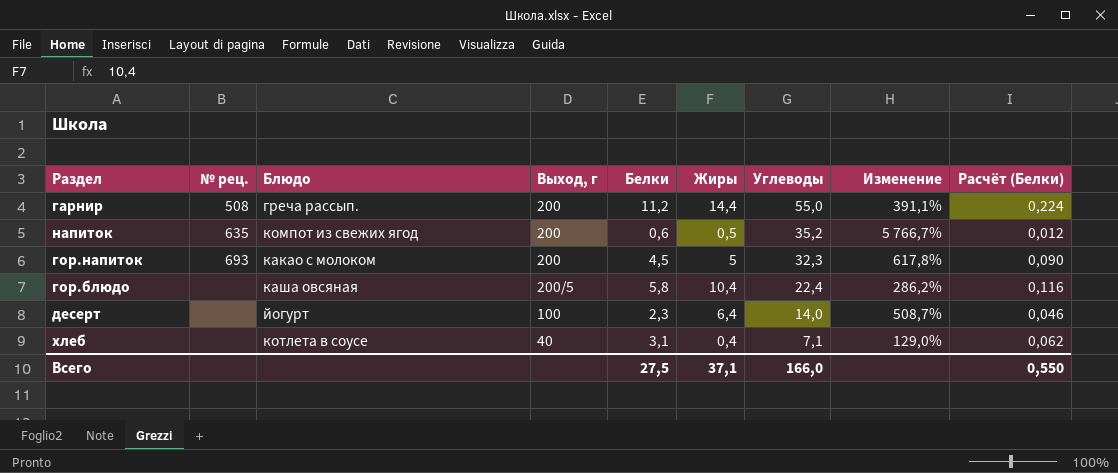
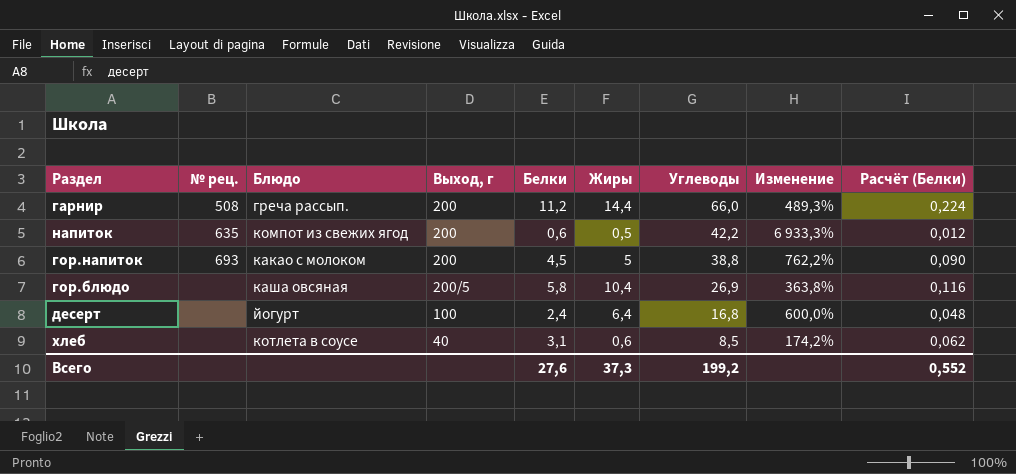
гарнир | Углеводы: 55,0 -> 66,0
гарнир | Изменение: 391,1% -> 489,3%
напиток | Углеводы: 35,2 -> 42,2
напиток | Изменение: 5 766,7% -> 6 933,3%
гор.напиток | Углеводы: 32,3 -> 38,8
гор.напиток | Изменение: 617,8% -> 762,2%
гор.блюдо | Углеводы: 22,4 -> 26,9
гор.блюдо | Изменение: 286,2% -> 363,8%
десерт | Белки: 2,3 -> 2,4
десерт | Углеводы: 14,0 -> 16,8
десерт | Изменение: 508,7% -> 600,0%
десерт | Расчёт (Белки): 0,046 -> 0,048
хлеб | Жиры: 0,4 -> 0,6
хлеб | Углеводы: 7,1 -> 8,5
хлеб | Изменение: 129,0% -> 174,2%
Всего | Белки: 27,5 -> 27,6
Всего | Жиры: 37,1 -> 37,3
Всего | Углеводы: 166,0 -> 199,2
Всего | Расчёт (Белки): 0,550 -> 0,552

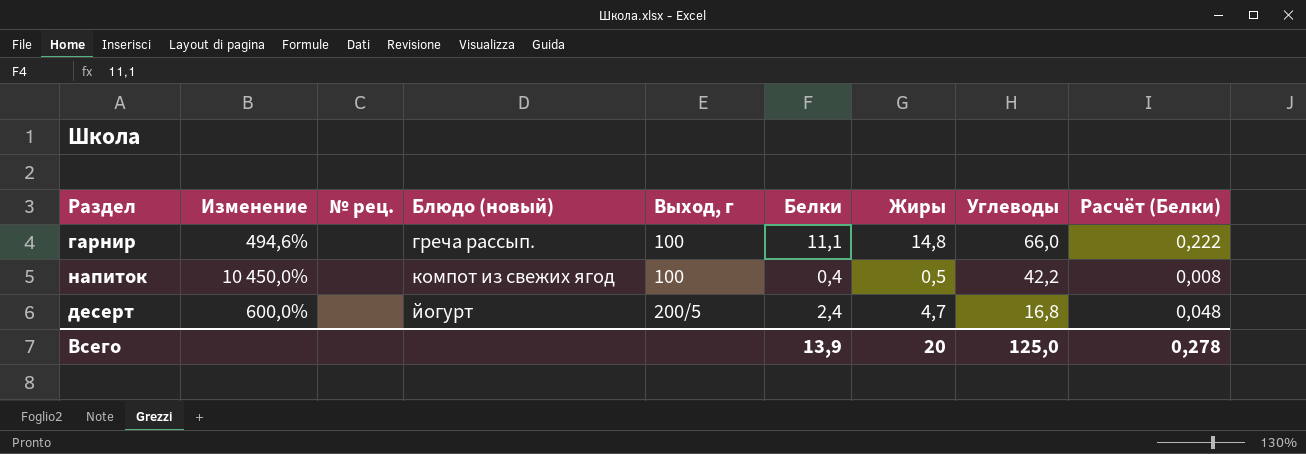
column Изменение | position: 8 -> 2
column name: Блюдо -> Блюдо (новый)
row гор.напиток: 693 | какао с молоком | 200 | 4,5 | 5 | 38,8 | 762,2% | 0,090 -> none
row гор.блюдо: none | каша овсяная | 200/5 | 5,8 | 10,4 | 26,9 | 363,8% | 0,116 -> none
row хлеб: none | котлета в соусе | 40 | 3,1 | 0,6 | 8,5 | 174,2% | 0,062 -> none
гарнир | Изменение: 489,3% -> 494,6%
гарнир | № рец.: 508 -> none
гарнир | Выход, г: 200 -> 100
гарнир | Белки: 11,2 -> 11,1
гарнир | Жиры: 14,4 -> 14,8
гарнир | Расчёт (Белки): 0,224 -> 0,222
напиток | Изменение: 6 933,3% -> 10 450,0%
напиток | № рец.: 635 -> none
напиток | Выход, г: 200 -> 100
напиток | Белки: 0,6 -> 0,4
напиток | Расчёт (Белки): 0,012 -> 0,008
десерт | Выход, г: 100 -> 200/5
десерт | Жиры: 6,4 -> 4,7
Всего | Белки: 27,6 -> 13,9
Всего | Жиры: 37,3 -> 20
Всего | Углеводы: 199,2 -> 125,0
Всего | Расчёт (Белки): 0,552 -> 0,278

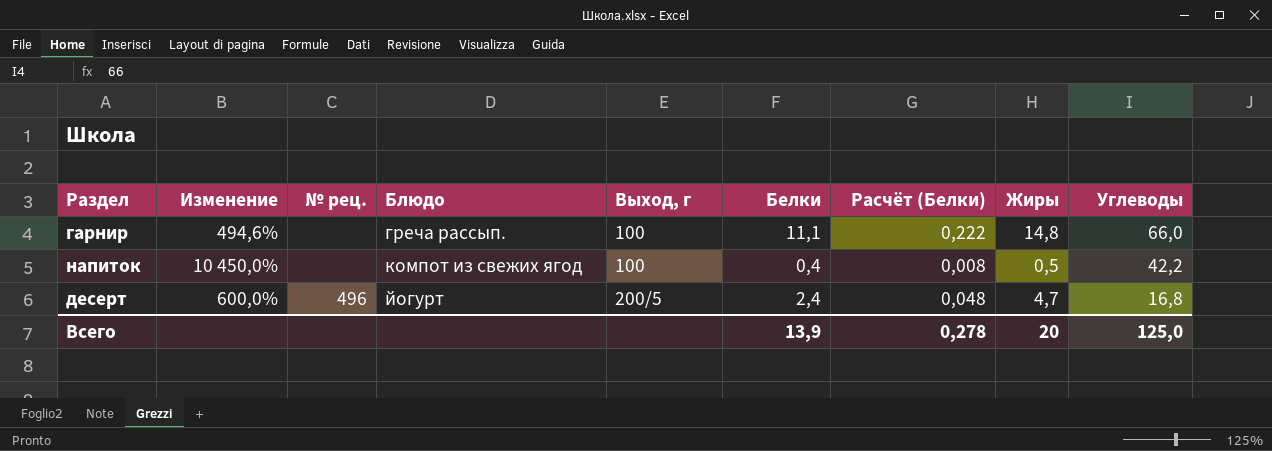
column name: Блюдо (новый) -> Блюдо
column Расчёт (Белки) | position: 9 -> 7
десерт | № рец.: none -> 496

